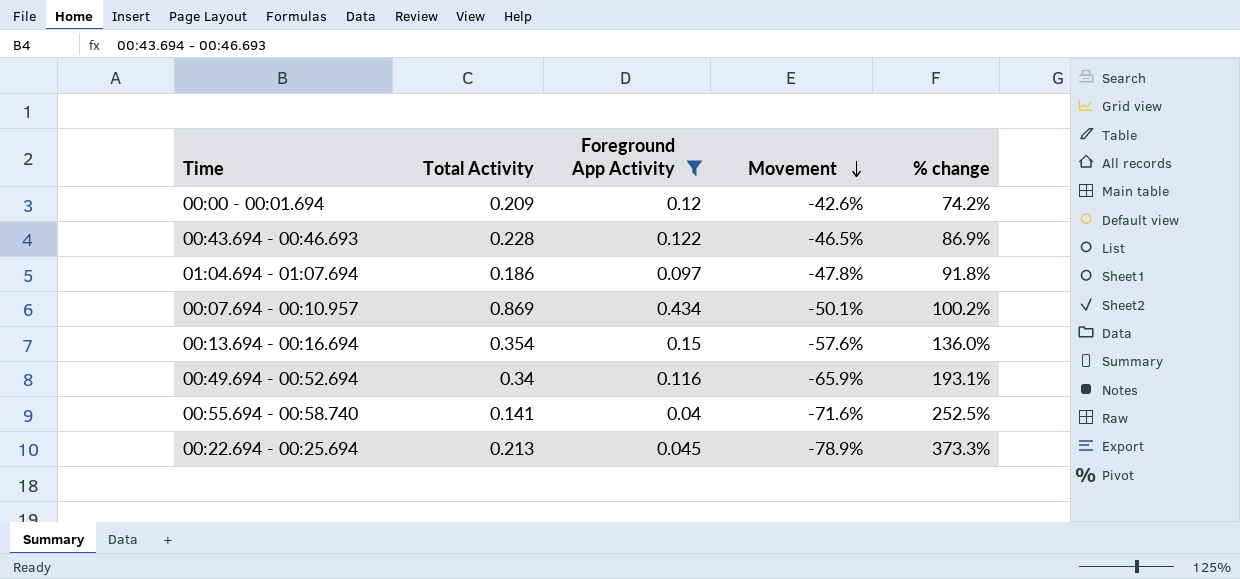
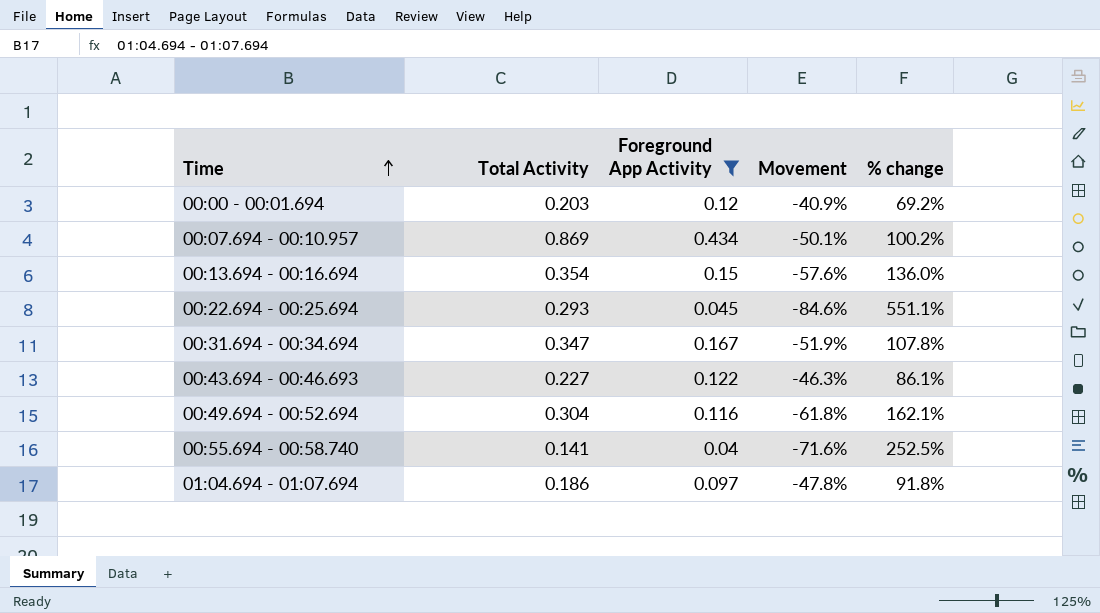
row order: Movement descending -> Time ascending
00:00 - 00:01.694 | Total Activity: 0.209 -> 0.203
00:00 - 00:01.694 | Movement: -42.6% -> -40.9%
00:00 - 00:01.694 | % change: 74.2% -> 69.2%
00:22.694 - 00:25.694 | Total Activity: 0.213 -> 0.293
00:22.694 - 00:25.694 | Movement: -78.9% -> -84.6%
00:22.694 - 00:25.694 | % change: 373.3% -> 551.1%
row 00:31.694 - 00:34.694: none -> 0.347 | 0.167 | -51.9% | 107.8%
00:43.694 - 00:46.693 | Total Activity: 0.228 -> 0.227
00:43.694 - 00:46.693 | Movement: -46.5% -> -46.3%
00:43.694 - 00:46.693 | % change: 86.9% -> 86.1%
00:49.694 - 00:52.694 | Total Activity: 0.34 -> 0.304
00:49.694 - 00:52.694 | Movement: -65.9% -> -61.8%
00:49.694 - 00:52.694 | % change: 193.1% -> 162.1%

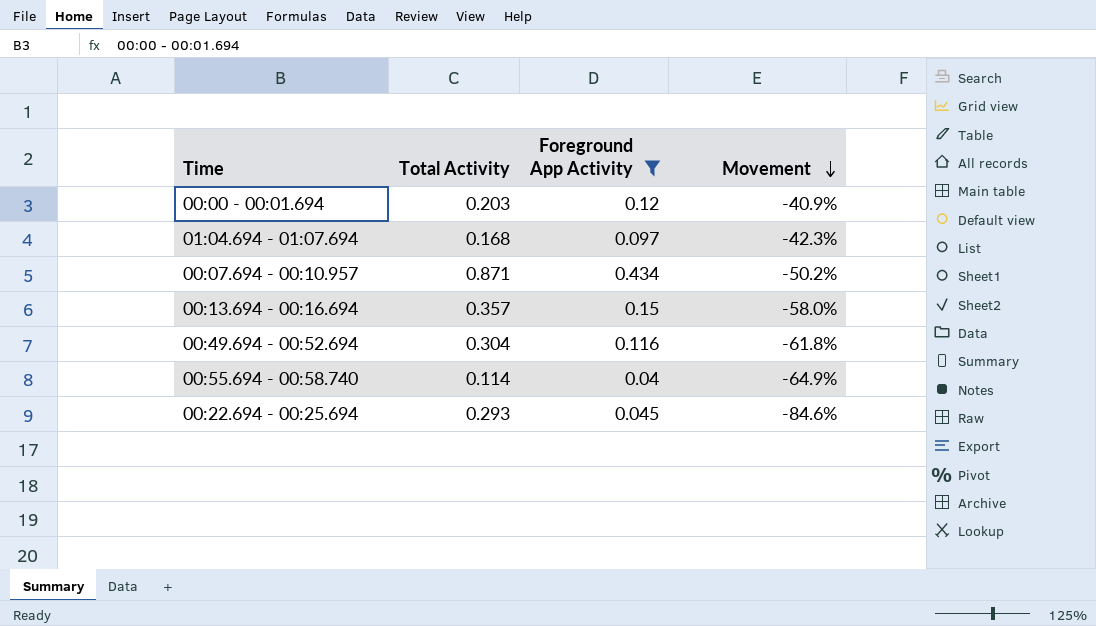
row order: Time ascending -> Movement descending
column % change | formula: ([Total Activity] - [Foreground App Activity]) / [Foreground App Activity] -> none
row 00:31.694 - 00:34.694: 0.347 | 0.167 | -51.9% | 107.8% -> none
row 00:43.694 - 00:46.693: 0.227 | 0.122 | -46.3% | 86.1% -> none
01:04.694 - 01:07.694 | Total Activity: 0.186 -> 0.168
01:04.694 - 01:07.694 | Movement: -47.8% -> -42.3%
00:07.694 - 00:10.957 | Total Activity: 0.869 -> 0.871
00:07.694 - 00:10.957 | Movement: -50.1% -> -50.2%
00:13.694 - 00:16.694 | Total Activity: 0.354 -> 0.357
00:13.694 - 00:16.694 | Movement: -57.6% -> -58.0%
00:55.694 - 00:58.740 | Total Activity: 0.141 -> 0.114
00:55.694 - 00:58.740 | Movement: -71.6% -> -64.9%

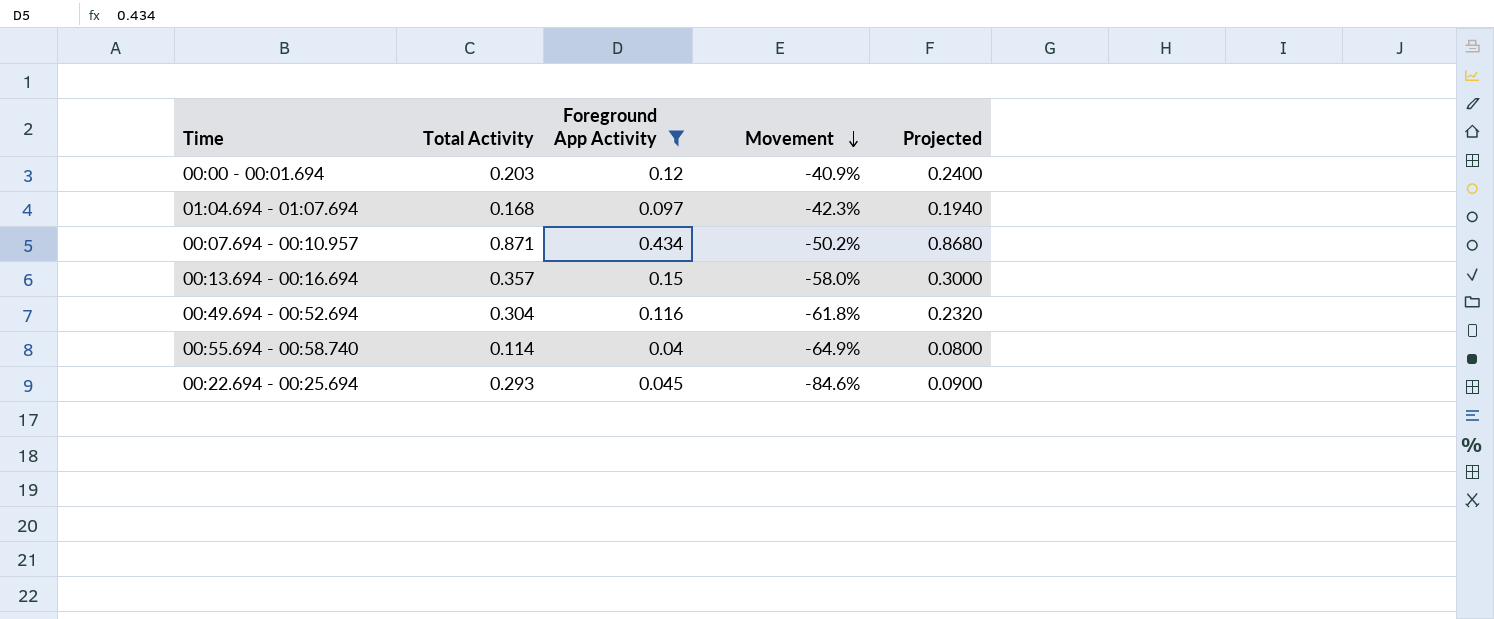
column Projected | formula: none -> [Foreground App Activity] * 2

